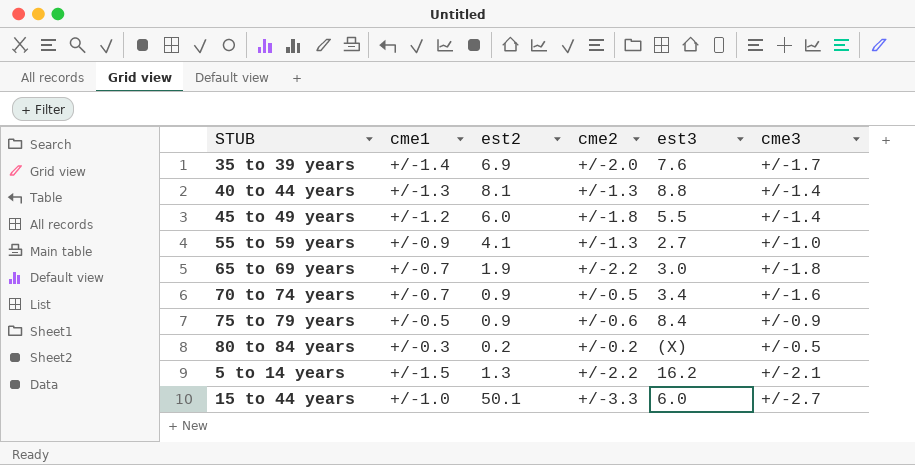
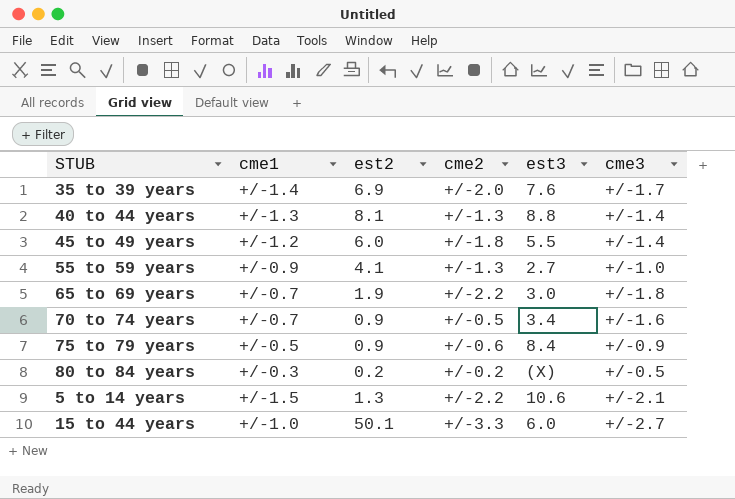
5 to 14 years | est3: 16.2 -> 10.6

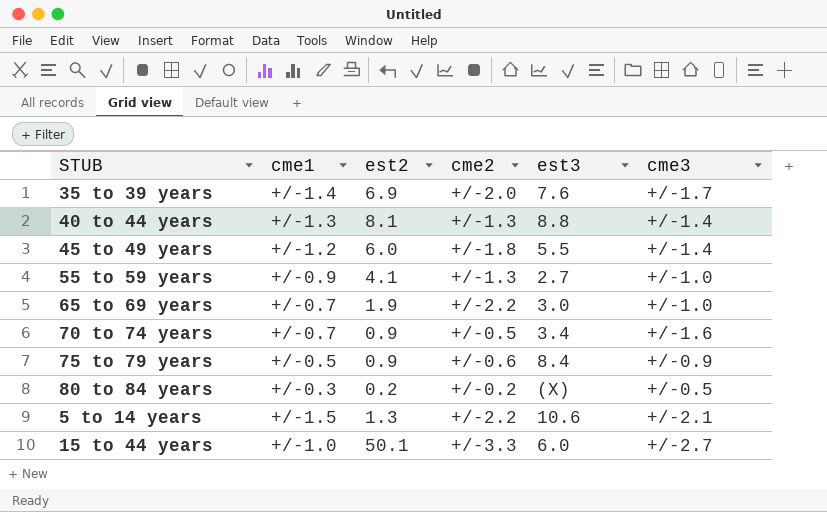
65 to 69 years | cme3: +/-1.8 -> +/-1.0

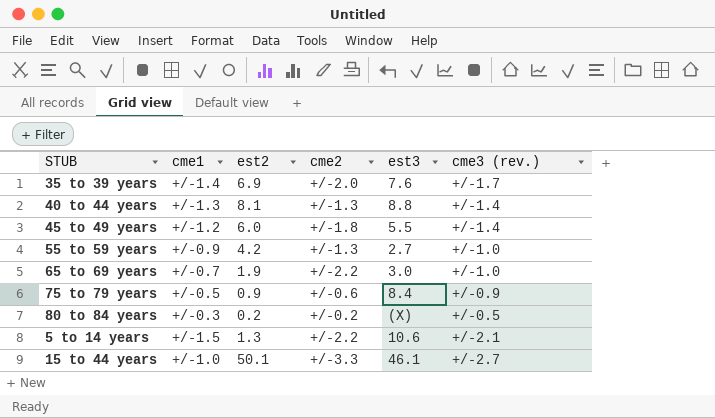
column name: cme3 -> cme3 (rev.)
row 70 to 74 years: +/-0.7 | 0.9 | +/-0.5 | 3.4 | +/-1.6 -> none
55 to 59 years | est2: 4.1 -> 4.2
15 to 44 years | est3: 6.0 -> 46.1

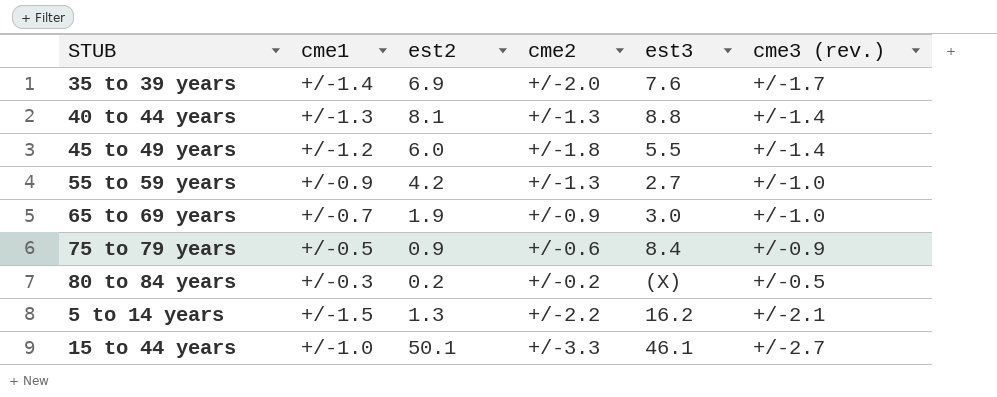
65 to 69 years | cme2: +/-2.2 -> +/-0.9
5 to 14 years | est3: 10.6 -> 16.2

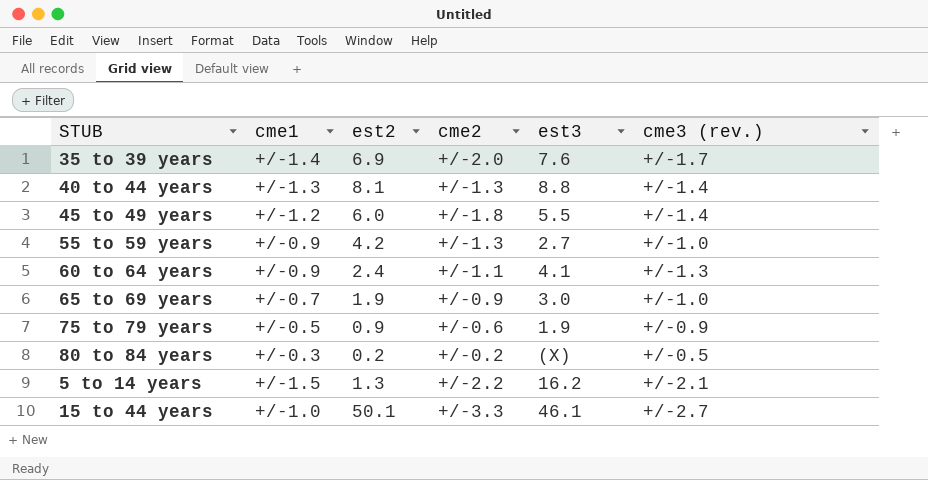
row 60 to 64 years: none -> +/-0.9 | 2.4 | +/-1.1 | 4.1 | +/-1.3
75 to 79 years | est3: 8.4 -> 1.9

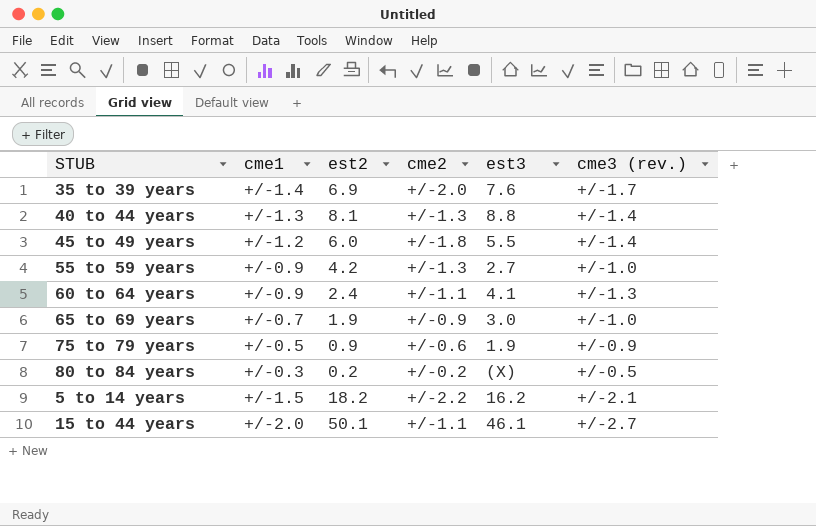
5 to 14 years | est2: 1.3 -> 18.2
15 to 44 years | cme1: +/-1.0 -> +/-2.0
15 to 44 years | cme2: +/-3.3 -> +/-1.1

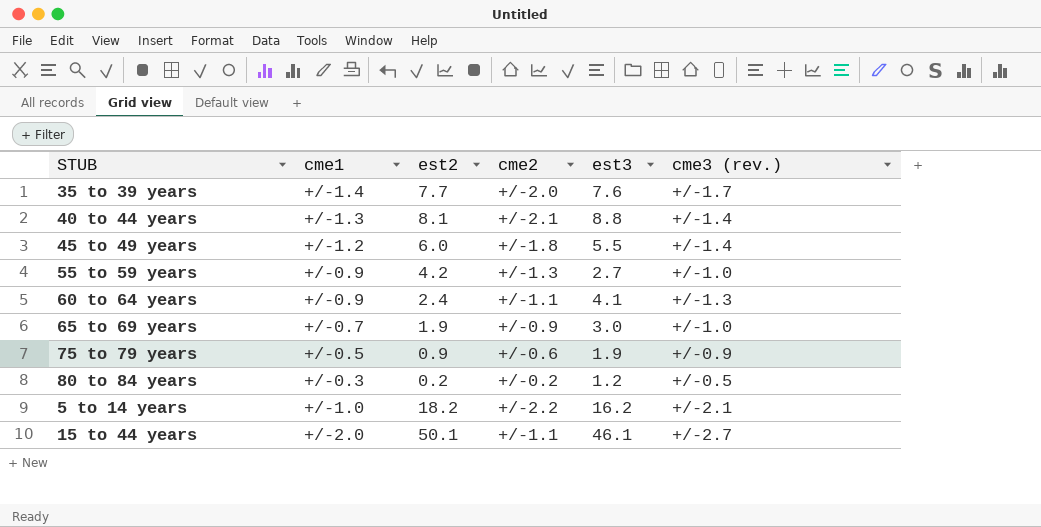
35 to 39 years | est2: 6.9 -> 7.7
40 to 44 years | cme2: +/-1.3 -> +/-2.1
80 to 84 years | est3: (X) -> 1.2
5 to 14 years | cme1: +/-1.5 -> +/-1.0

